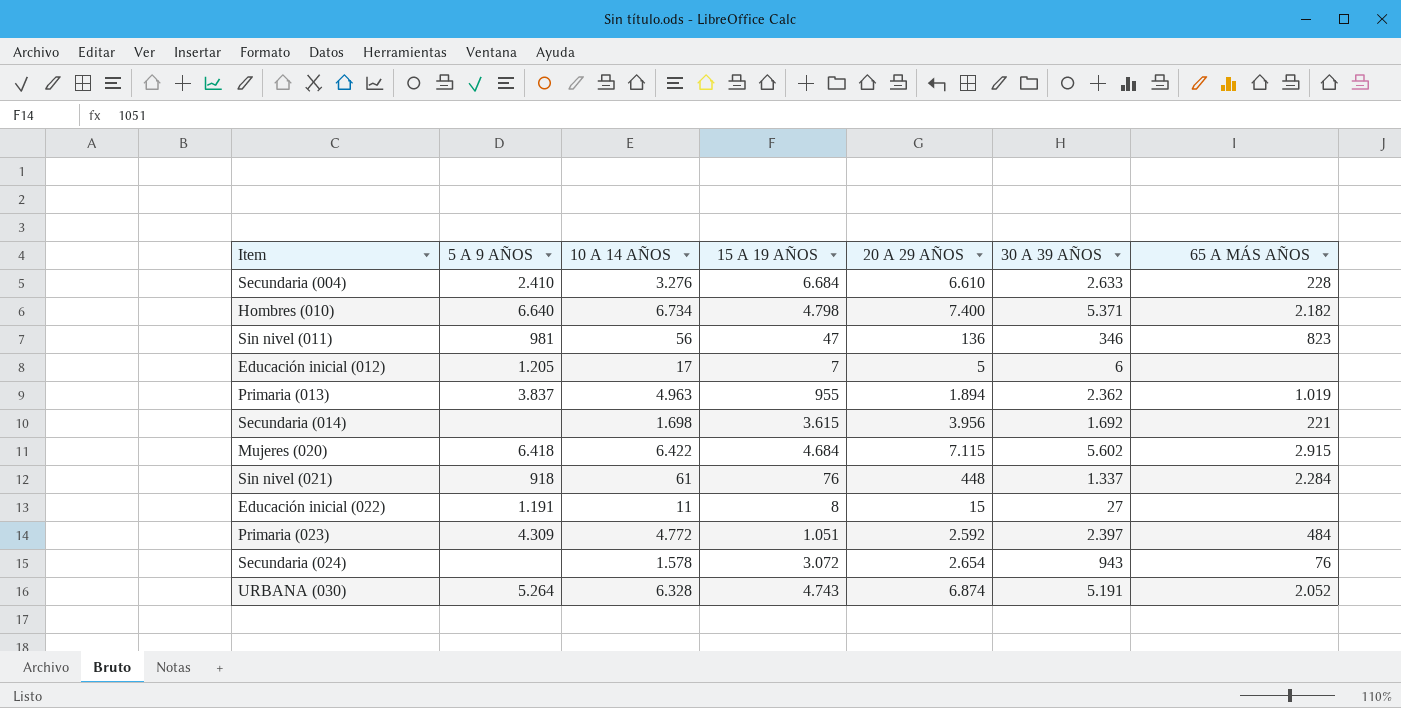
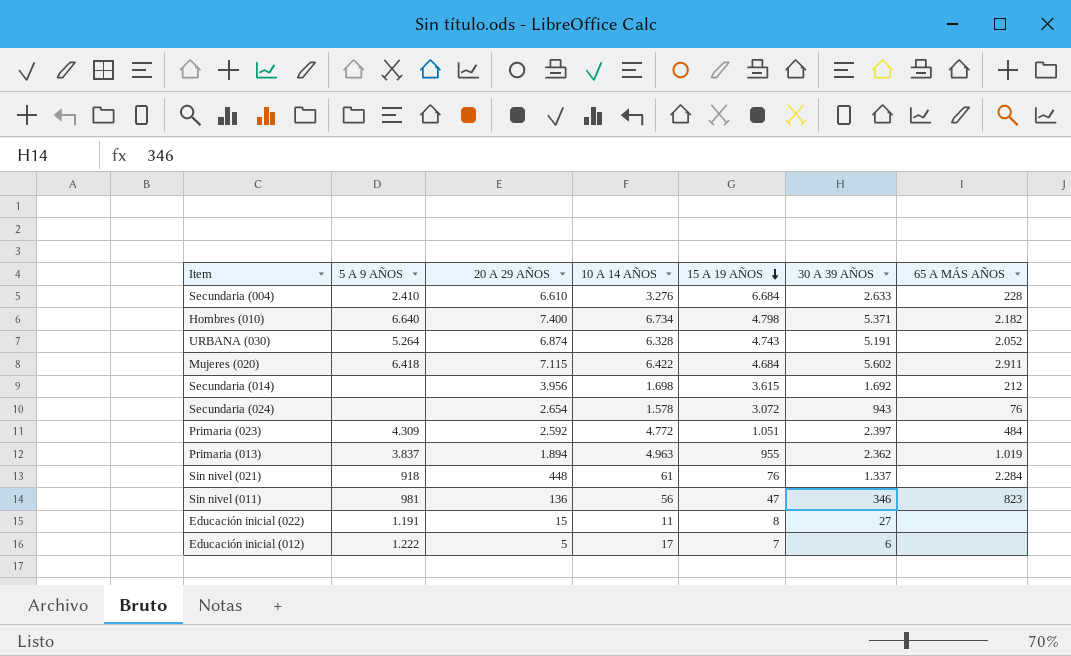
row order: none -> 15 A 19 AÑOS descending
column 20 A 29 AÑOS | position: 5 -> 3
Mujeres (020) | 65 A MÁS AÑOS: 2.915 -> 2.911
Secundaria (014) | 65 A MÁS AÑOS: 221 -> 212
Educación inicial (012) | 5 A 9 AÑOS: 1.205 -> 1.222

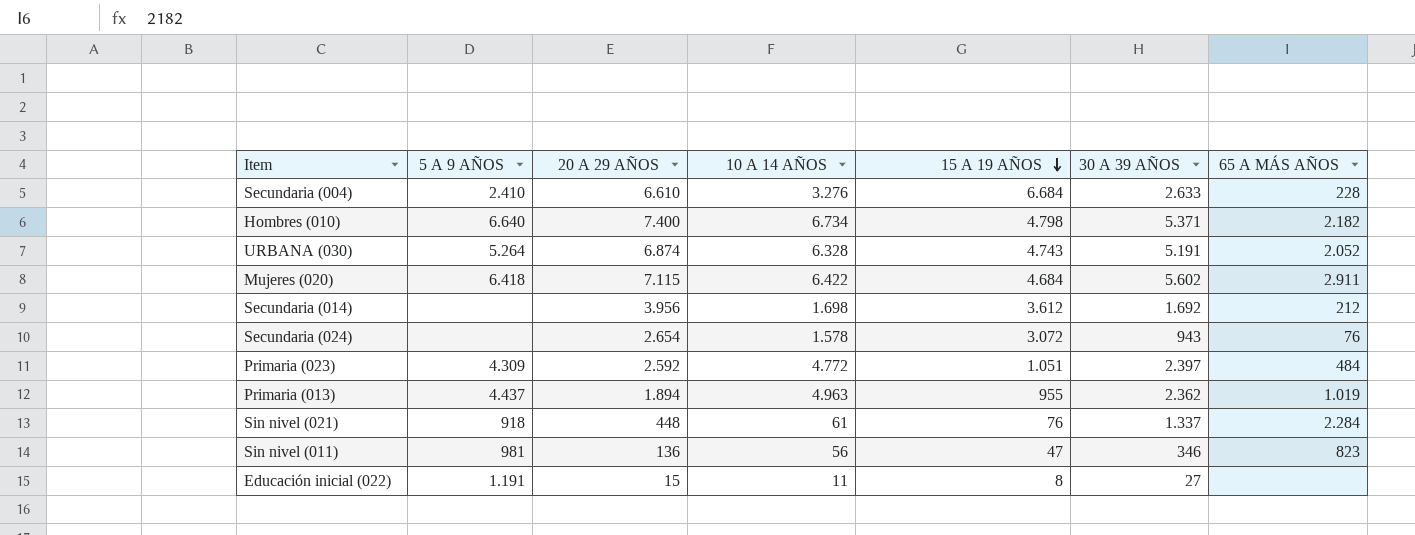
row Educación inicial (012): 1.222 | 5 | 17 | 7 | 6 | none -> none
Secundaria (014) | 15 A 19 AÑOS: 3.615 -> 3.612
Primaria (013) | 5 A 9 AÑOS: 3.837 -> 4.437

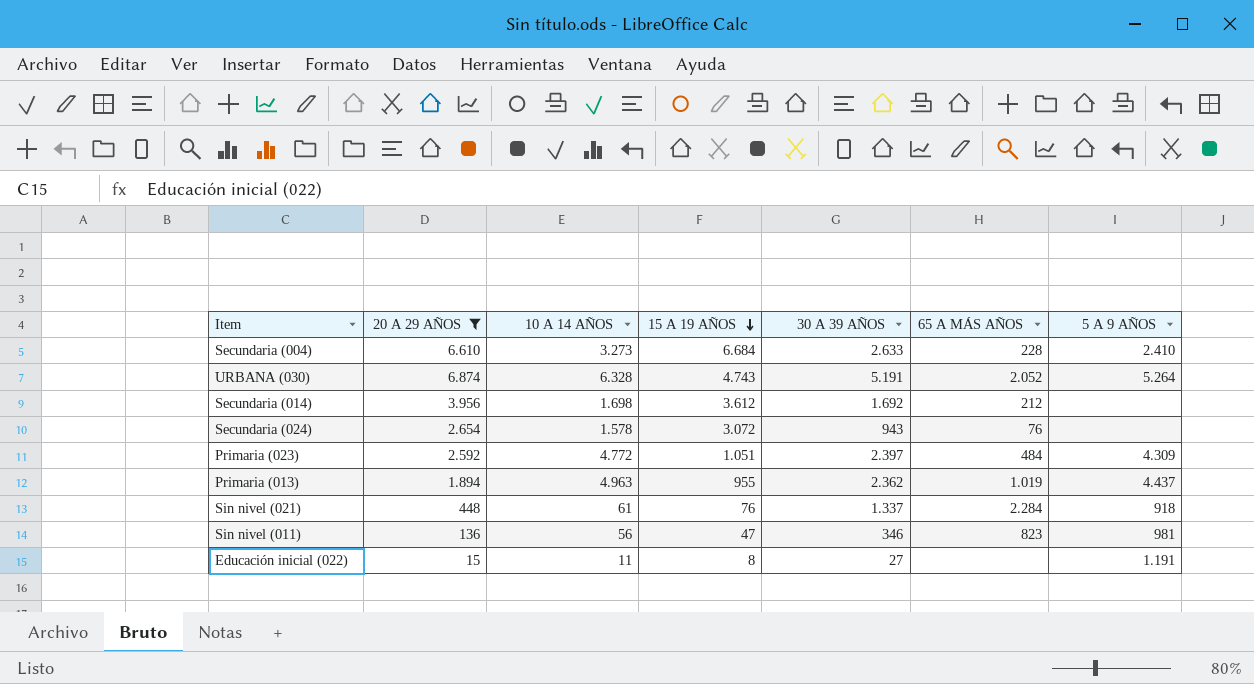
filter: none -> 20 A 29 AÑOS <= 6.874
column 5 A 9 AÑOS | position: 2 -> 7
Secundaria (004) | 10 A 14 AÑOS: 3.276 -> 3.273

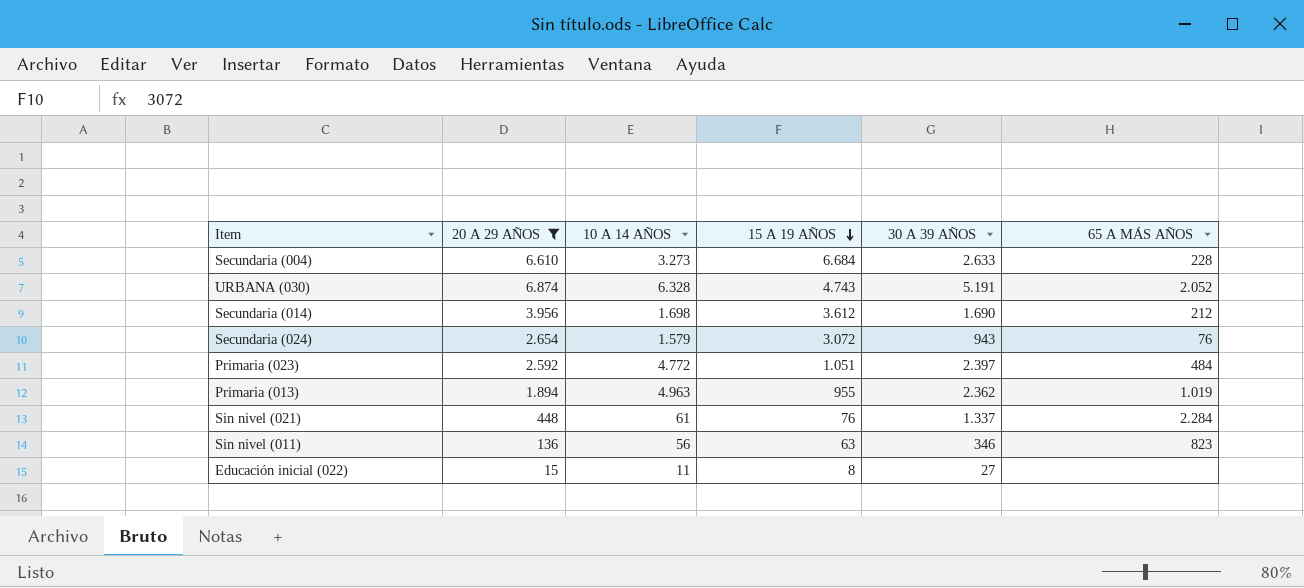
column 5 A 9 AÑOS | position: 7 -> none
Secundaria (014) | 30 A 39 AÑOS: 1.692 -> 1.690
Secundaria (024) | 10 A 14 AÑOS: 1.578 -> 1.579
Sin nivel (011) | 15 A 19 AÑOS: 47 -> 63

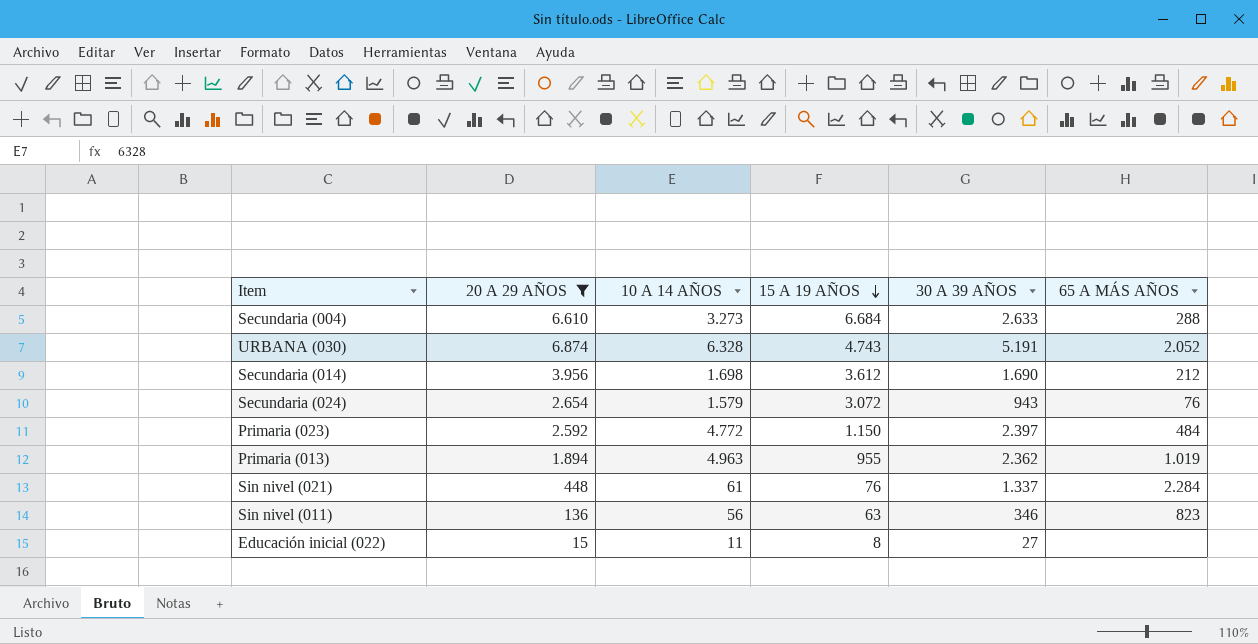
Secundaria (004) | 65 A MÁS AÑOS: 228 -> 288
Primaria (023) | 15 A 19 AÑOS: 1.051 -> 1.150

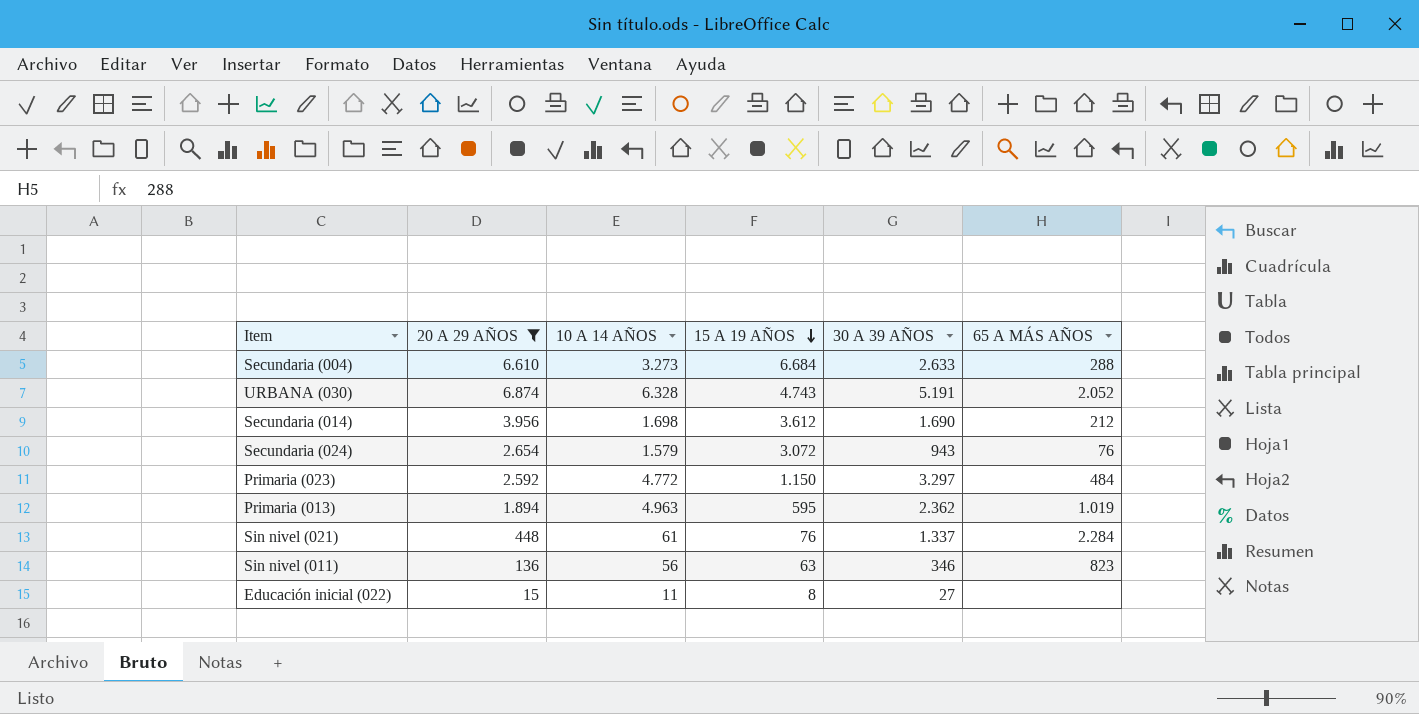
Primaria (023) | 30 A 39 AÑOS: 2.397 -> 3.297
Primaria (013) | 15 A 19 AÑOS: 955 -> 595

